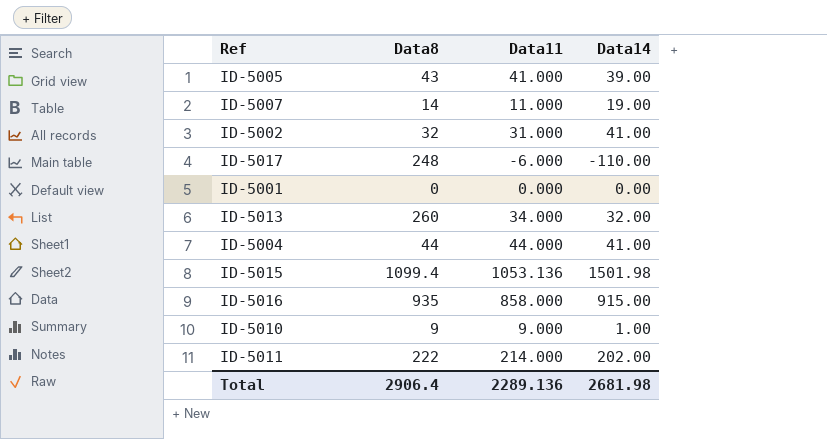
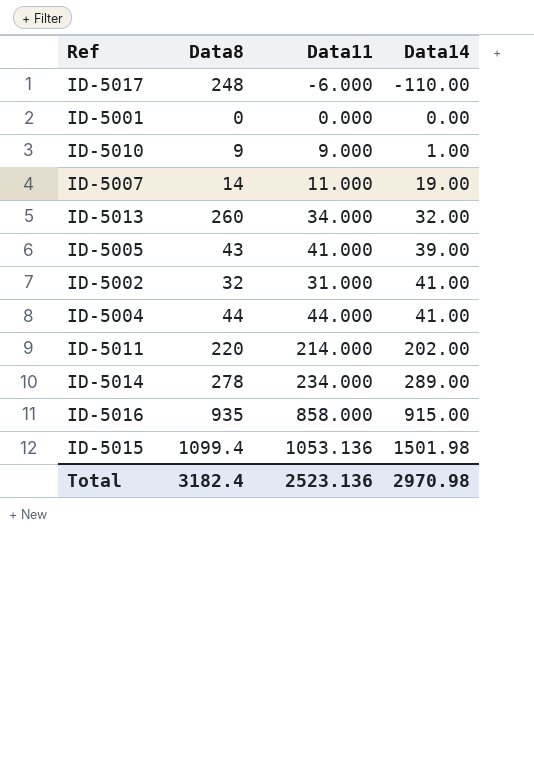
row order: none -> Data14 ascending
ID-5011 | Data8: 222 -> 220
row ID-5014: none -> 278 | 234.000 | 289.00
Total | Data8: 2906.4 -> 3182.4
Total | Data11: 2289.136 -> 2523.136
Total | Data14: 2681.98 -> 2970.98

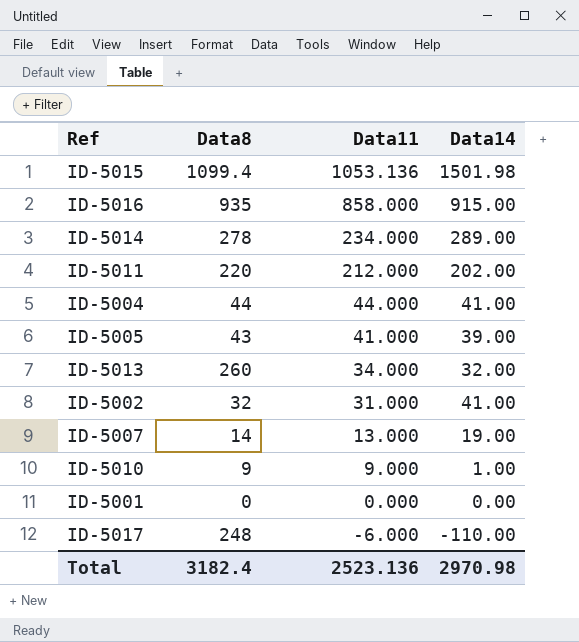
row order: Data14 ascending -> Data11 descending
ID-5011 | Data11: 214.000 -> 212.000
ID-5007 | Data11: 11.000 -> 13.000

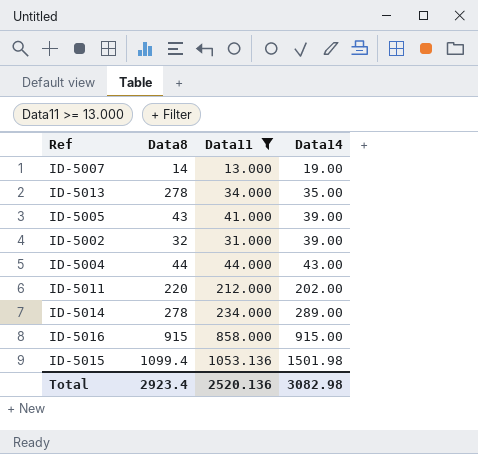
filter: none -> Data11 >= 13.000
row order: Data11 descending -> Data14 ascending
ID-5013 | Data8: 260 -> 278
ID-5013 | Data14: 32.00 -> 35.00
ID-5002 | Data14: 41.00 -> 39.00
ID-5004 | Data14: 41.00 -> 43.00
ID-5016 | Data8: 935 -> 915
Total | Data8: 3182.4 -> 2923.4
Total | Data11: 2523.136 -> 2520.136
Total | Data14: 2970.98 -> 3082.98

